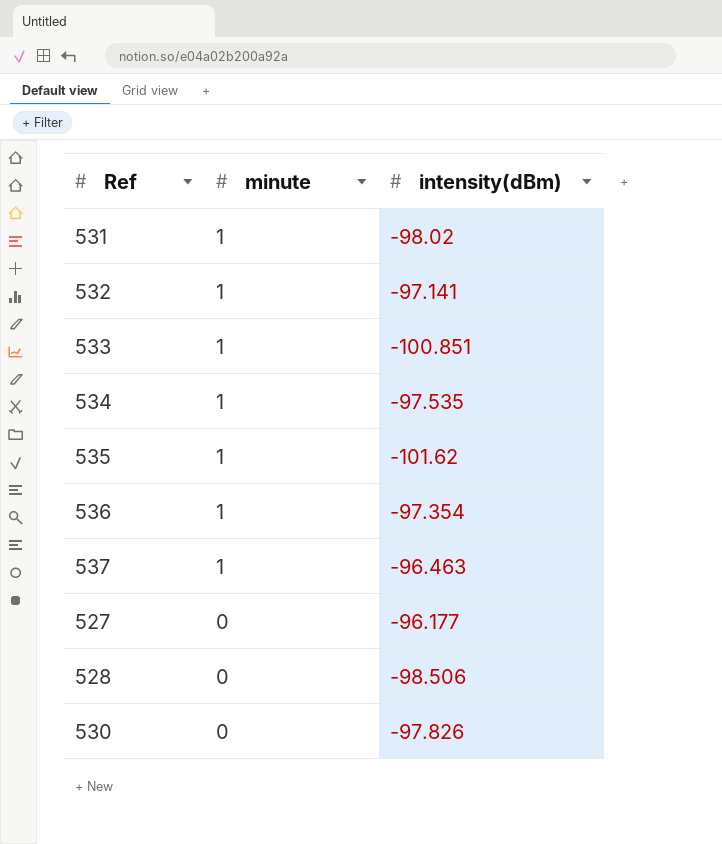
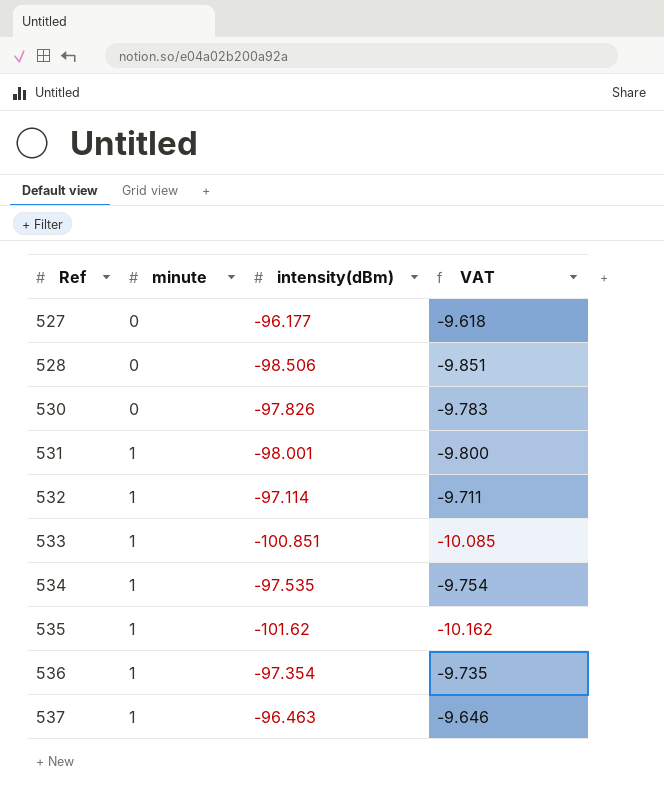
row order: minute descending -> Ref ascending
column VAT | formula: none -> [intensity(dBm)] * 0.1
531 | intensity(dBm): -98.02 -> -98.001
532 | intensity(dBm): -97.141 -> -97.114

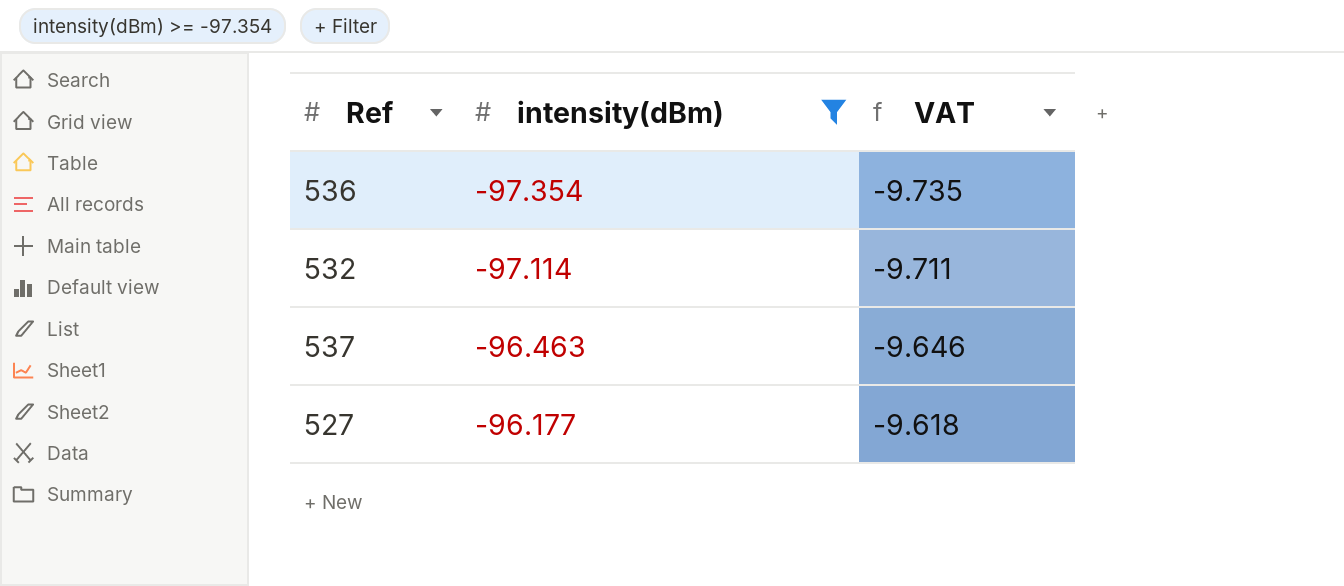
filter: none -> intensity(dBm) >= -97.354
row order: Ref ascending -> intensity(dBm) ascending
column minute | position: 2 -> none

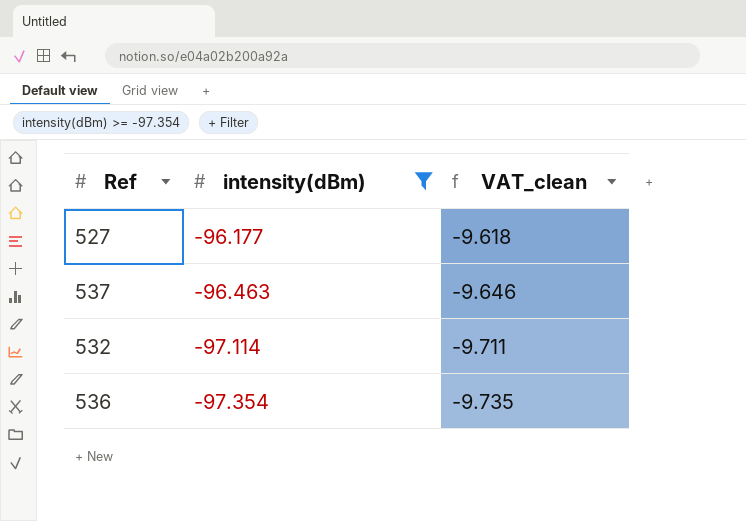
row order: intensity(dBm) ascending -> intensity(dBm) descending
column name: VAT -> VAT_clean

